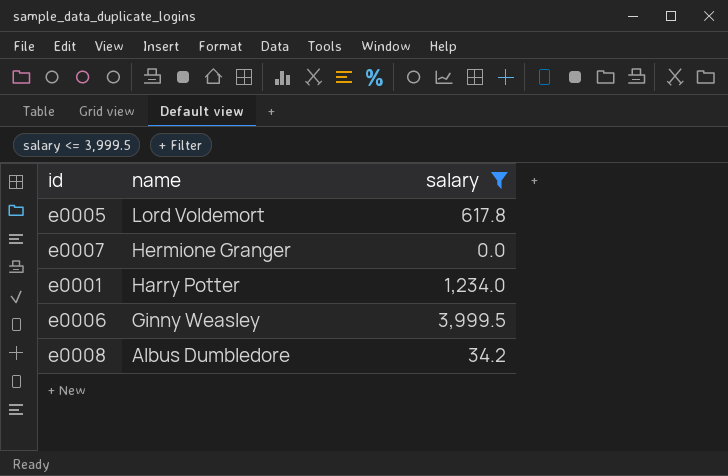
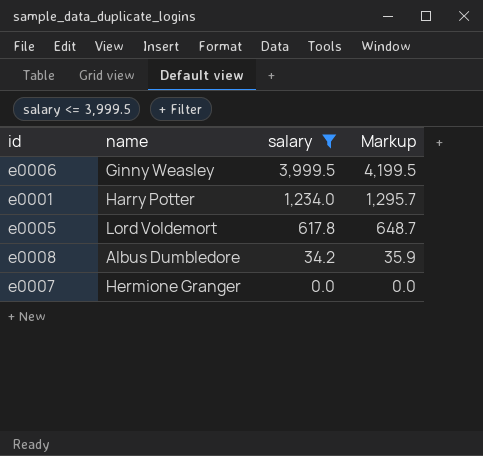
row order: name descending -> salary descending
column Markup | formula: none -> [salary] * 1.05

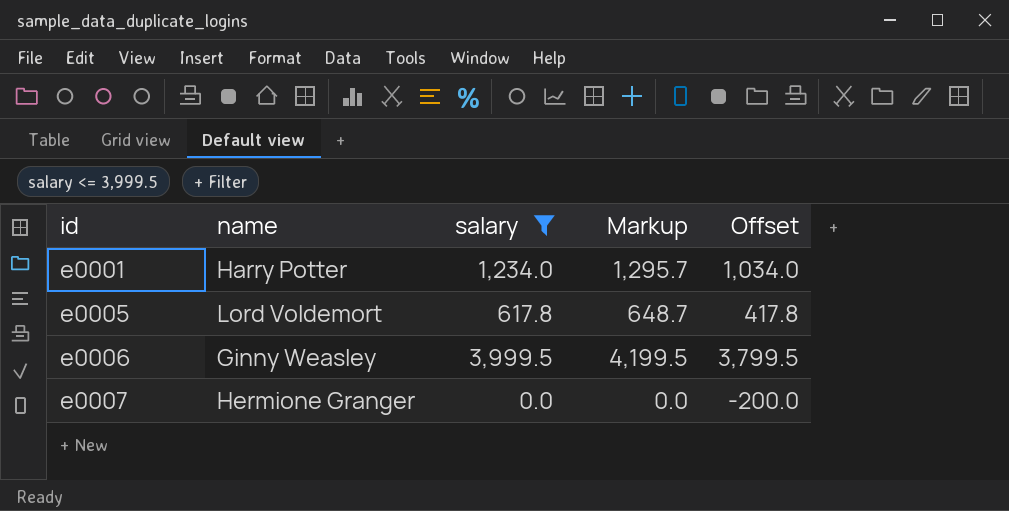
row order: salary descending -> id ascending
column Offset | formula: none -> [salary] - 200
row e0008: Albus Dumbledore | 34.2 | 35.9 -> none

